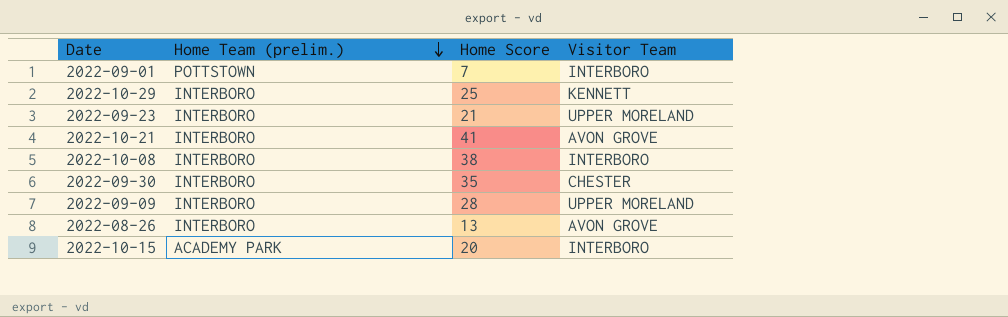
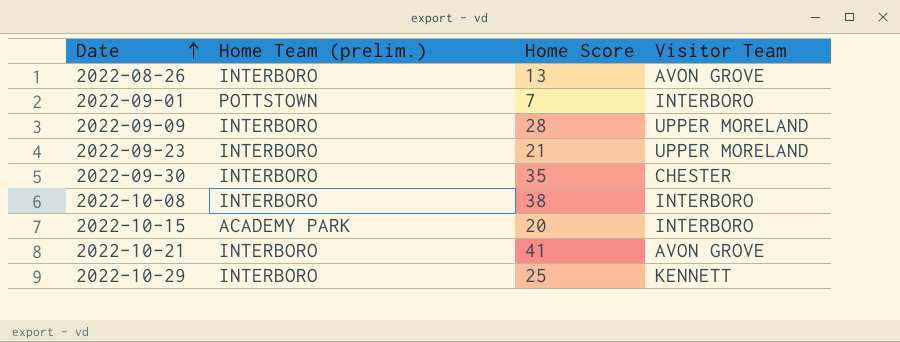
row order: Home Team (prelim.) descending -> Date ascending

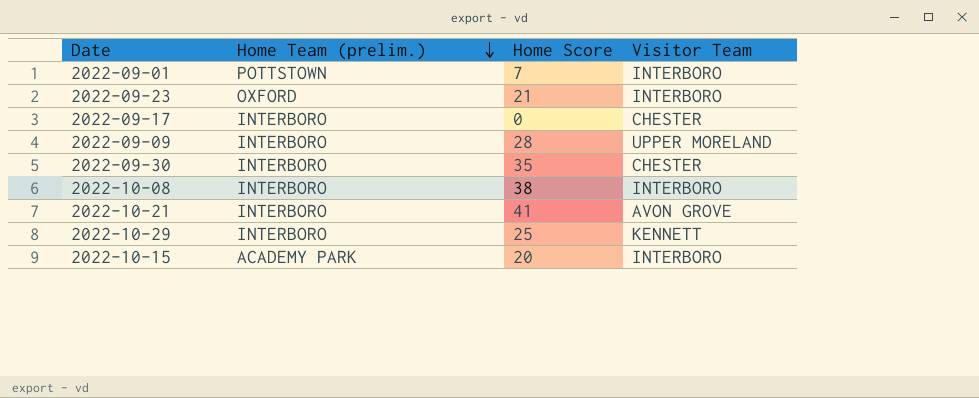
row order: Date ascending -> Home Team (prelim.) descending
row 2022-08-26: INTERBORO | 13 | AVON GROVE -> none
2022-09-23 | Home Team (prelim.): INTERBORO -> OXFORD
2022-09-23 | Visitor Team: UPPER MORELAND -> INTERBORO
row 2022-09-17: none -> INTERBORO | 0 | CHESTER

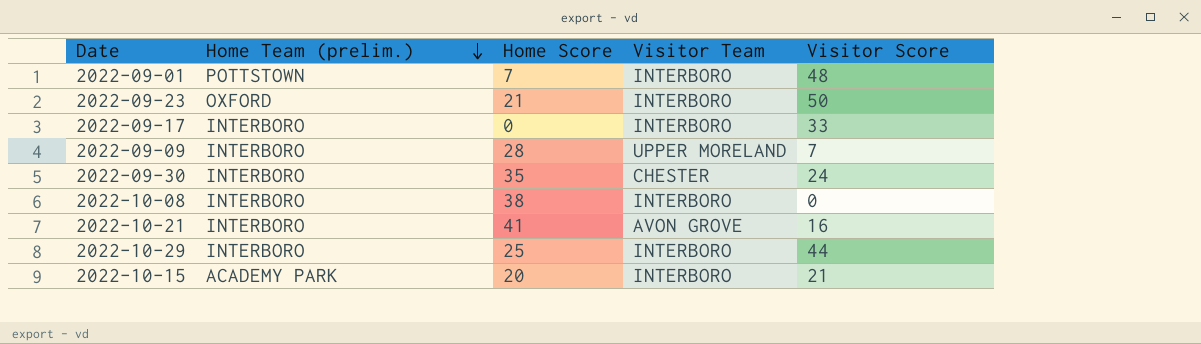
column Visitor Score | position: none -> 5
2022-09-17 | Visitor Team: CHESTER -> INTERBORO
2022-10-29 | Visitor Team: KENNETT -> INTERBORO

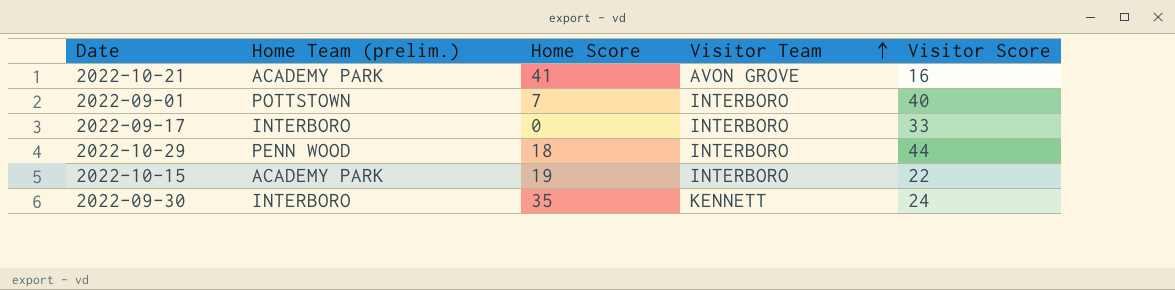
row order: Home Team (prelim.) descending -> Visitor Team ascending
row 2022-09-23: OXFORD | 21 | INTERBORO | 50 -> none
row 2022-09-09: INTERBORO | 28 | UPPER MORELAND | 7 -> none
row 2022-10-08: INTERBORO | 38 | INTERBORO | 0 -> none
2022-10-21 | Home Team (prelim.): INTERBORO -> ACADEMY PARK
2022-09-01 | Visitor Score: 48 -> 40
2022-10-29 | Home Team (prelim.): INTERBORO -> PENN WOOD
2022-10-29 | Home Score: 25 -> 18
2022-10-15 | Home Score: 20 -> 19
2022-10-15 | Visitor Score: 21 -> 22
2022-09-30 | Visitor Team: CHESTER -> KENNETT

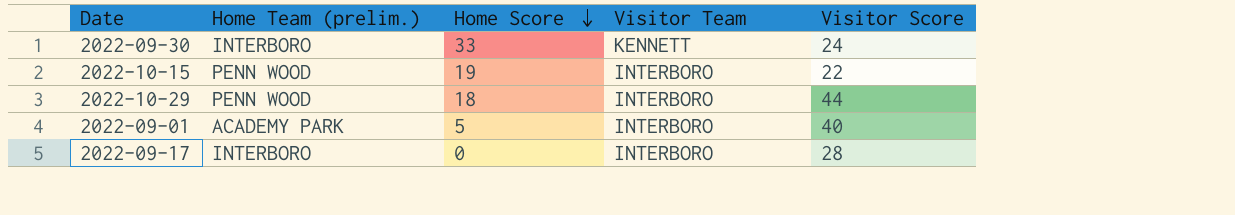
row order: Visitor Team ascending -> Home Score descending
row 2022-10-21: ACADEMY PARK | 41 | AVON GROVE | 16 -> none
2022-09-30 | Home Score: 35 -> 33
2022-10-15 | Home Team (prelim.): ACADEMY PARK -> PENN WOOD
2022-09-01 | Home Team (prelim.): POTTSTOWN -> ACADEMY PARK
2022-09-01 | Home Score: 7 -> 5
2022-09-17 | Visitor Score: 33 -> 28

